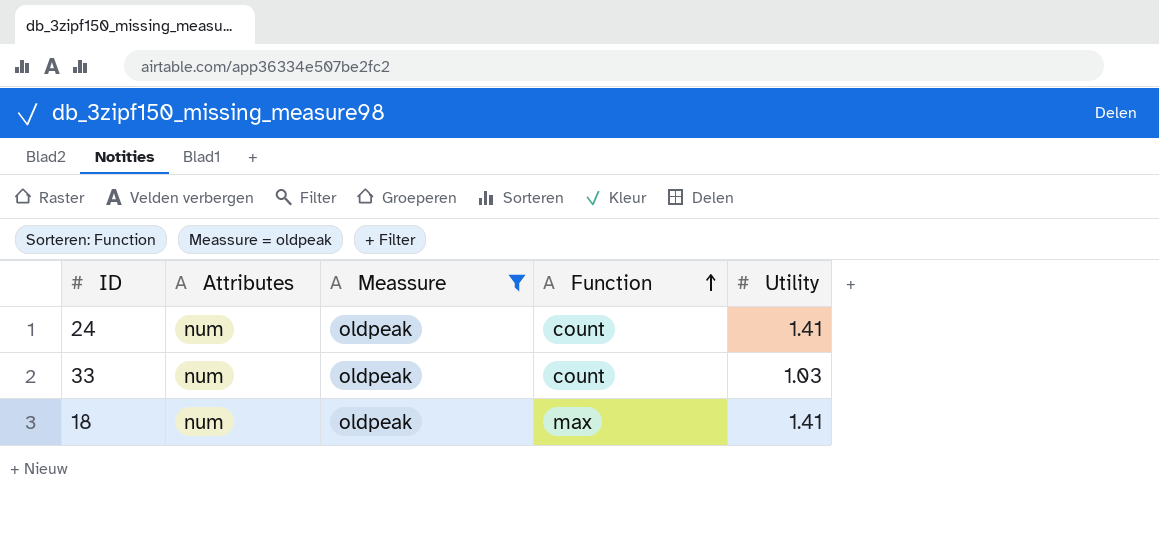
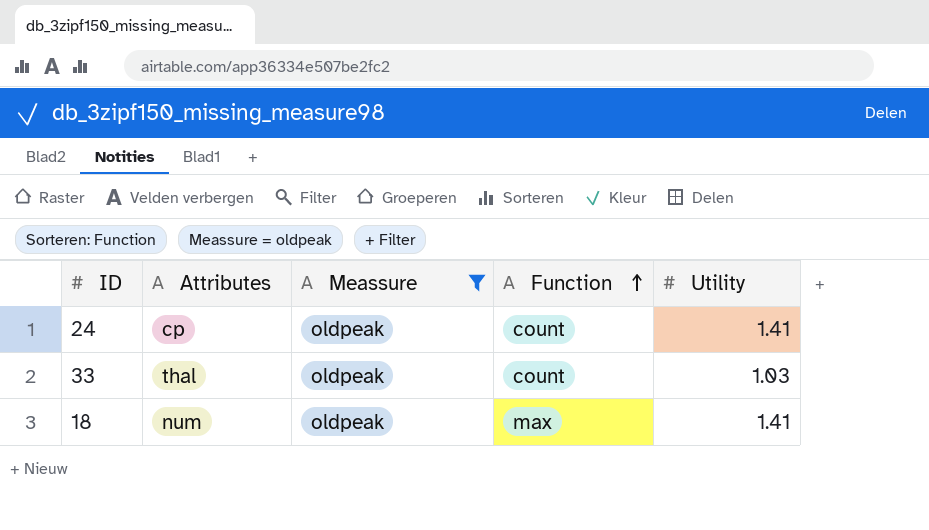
24 | Attributes: num -> cp
33 | Attributes: num -> thal

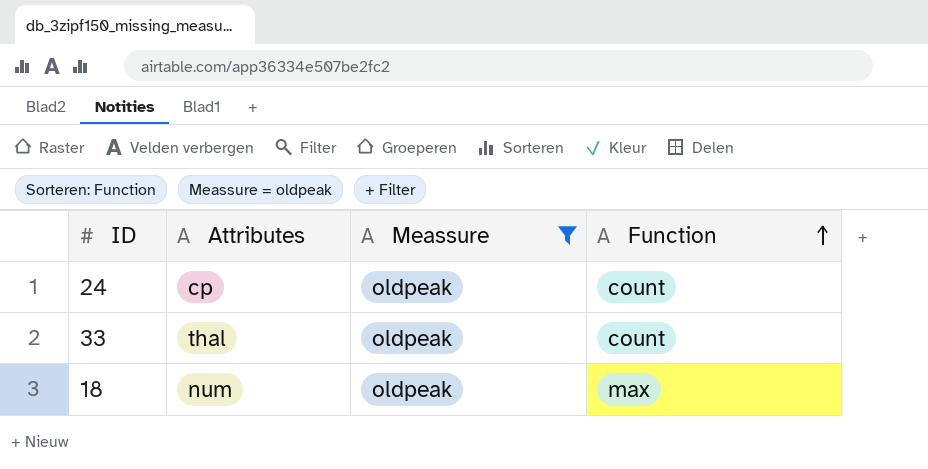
column Utility | position: 5 -> none

